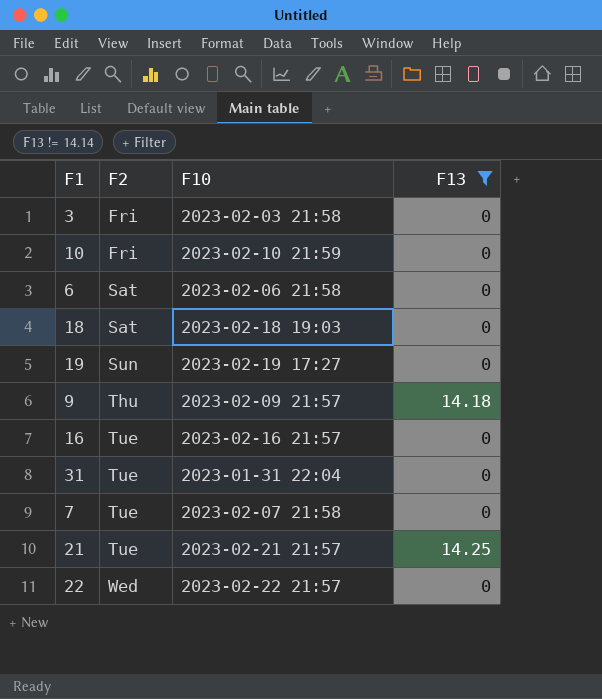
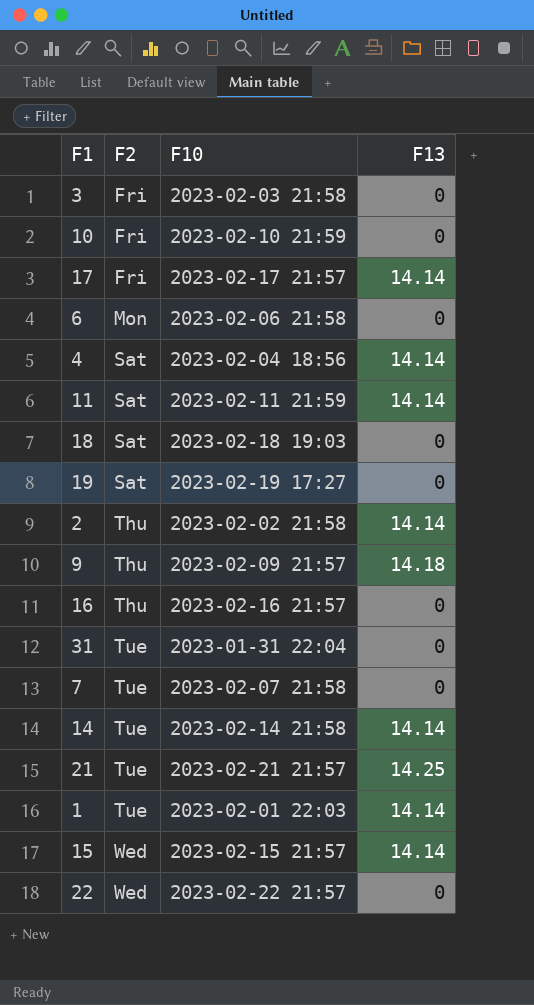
filter: F13 != 14.14 -> none
6 | F2: Sat -> Mon
19 | F2: Sun -> Sat
16 | F2: Tue -> Thu

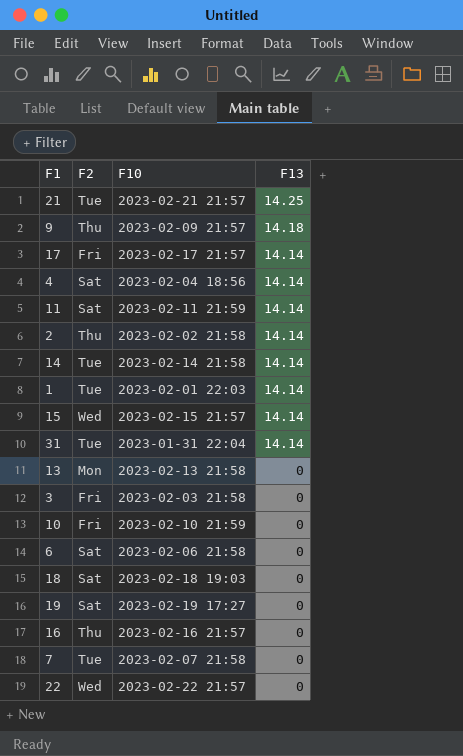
row order: F2 ascending -> F13 descending
31 | F13: 0 -> 14.14
row 13: none -> Mon | 2023-02-13 21:58 | 0
6 | F2: Mon -> Sat

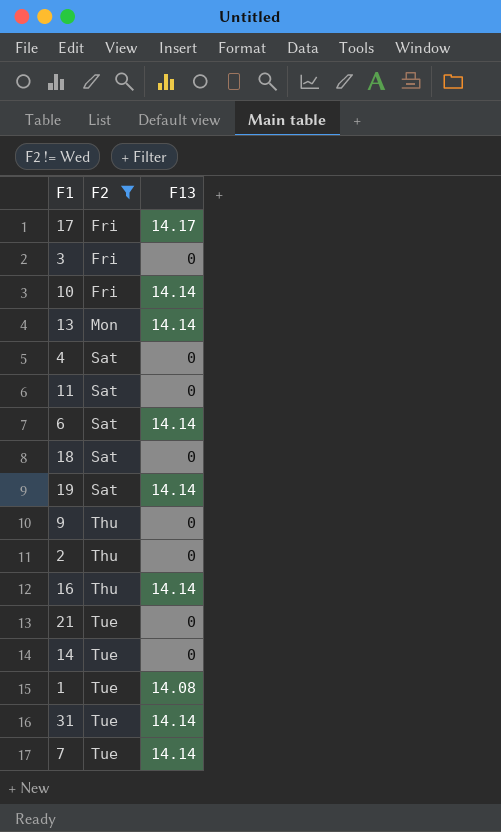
filter: none -> F2 != Wed
row order: F13 descending -> F2 ascending
column F10 | position: 3 -> none
17 | F13: 14.14 -> 14.17
10 | F13: 0 -> 14.14
13 | F13: 0 -> 14.14
4 | F13: 14.14 -> 0
11 | F13: 14.14 -> 0
6 | F13: 0 -> 14.14
19 | F13: 0 -> 14.14
9 | F13: 14.18 -> 0
2 | F13: 14.14 -> 0
16 | F13: 0 -> 14.14
21 | F13: 14.25 -> 0
14 | F13: 14.14 -> 0
1 | F13: 14.14 -> 14.08
7 | F13: 0 -> 14.14

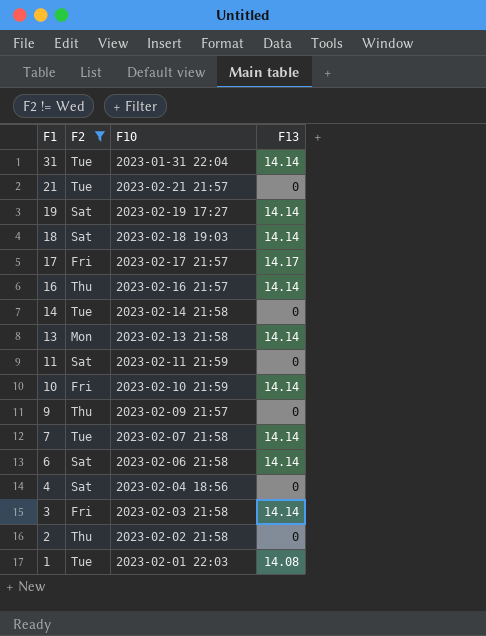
row order: F2 ascending -> F1 descending
column F10 | position: none -> 3
18 | F13: 0 -> 14.14
3 | F13: 0 -> 14.14

